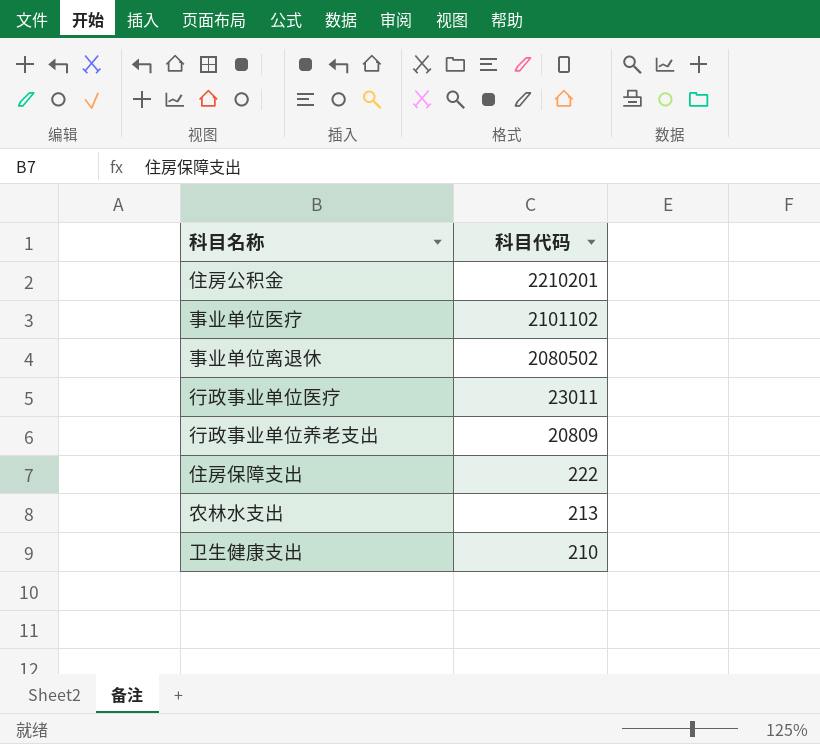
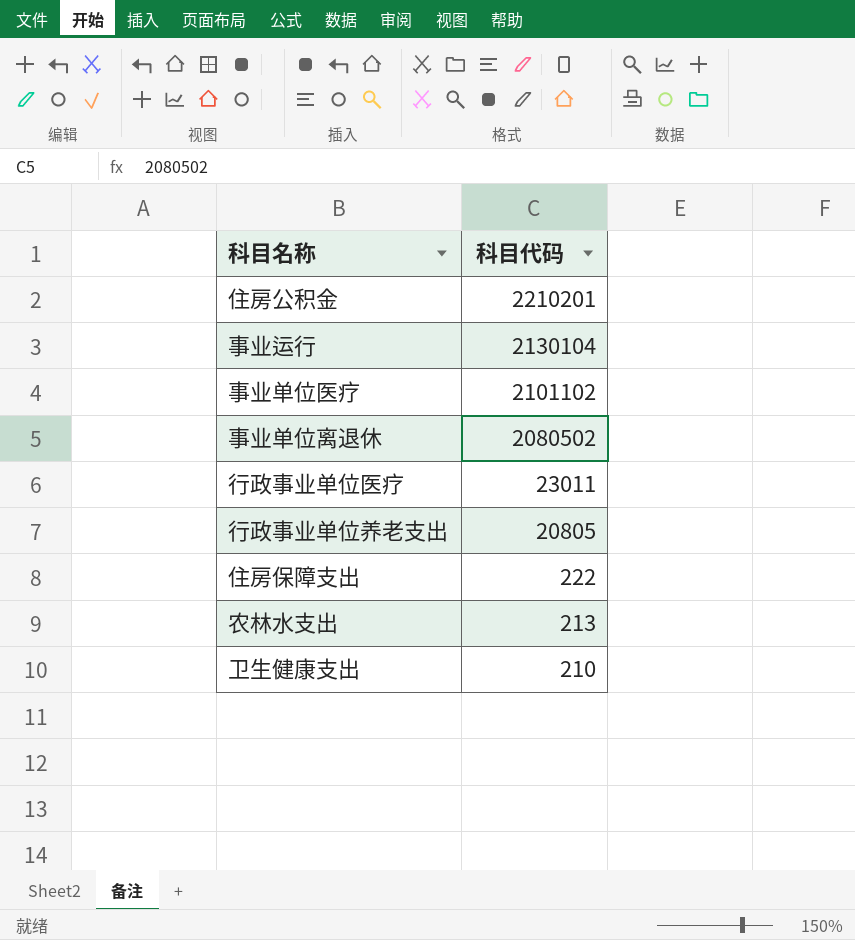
row 事业运行: none -> 2130104
行政事业单位养老支出 | 科目代码: 20809 -> 20805

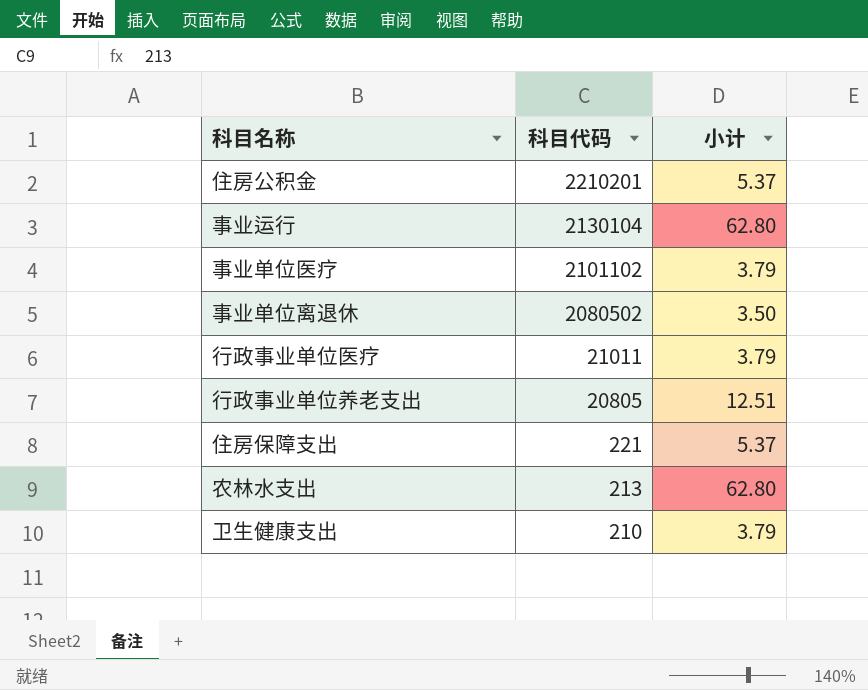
column 小计 | position: none -> 3
行政事业单位医疗 | 科目代码: 23011 -> 21011
住房保障支出 | 科目代码: 222 -> 221

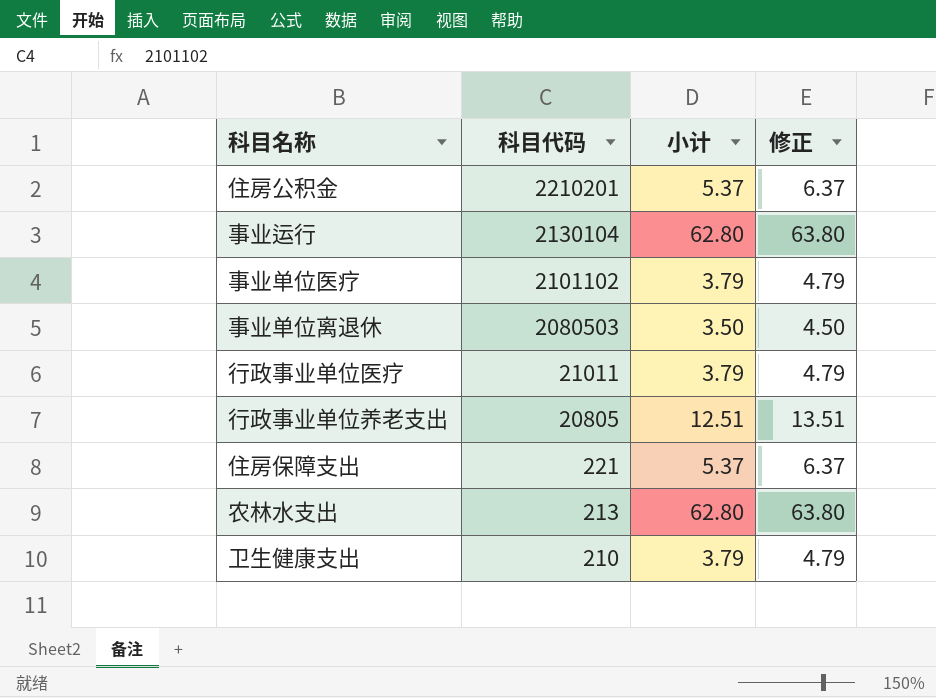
column 修正 | formula: none -> [小计] + 1
事业单位离退休 | 科目代码: 2080502 -> 2080503

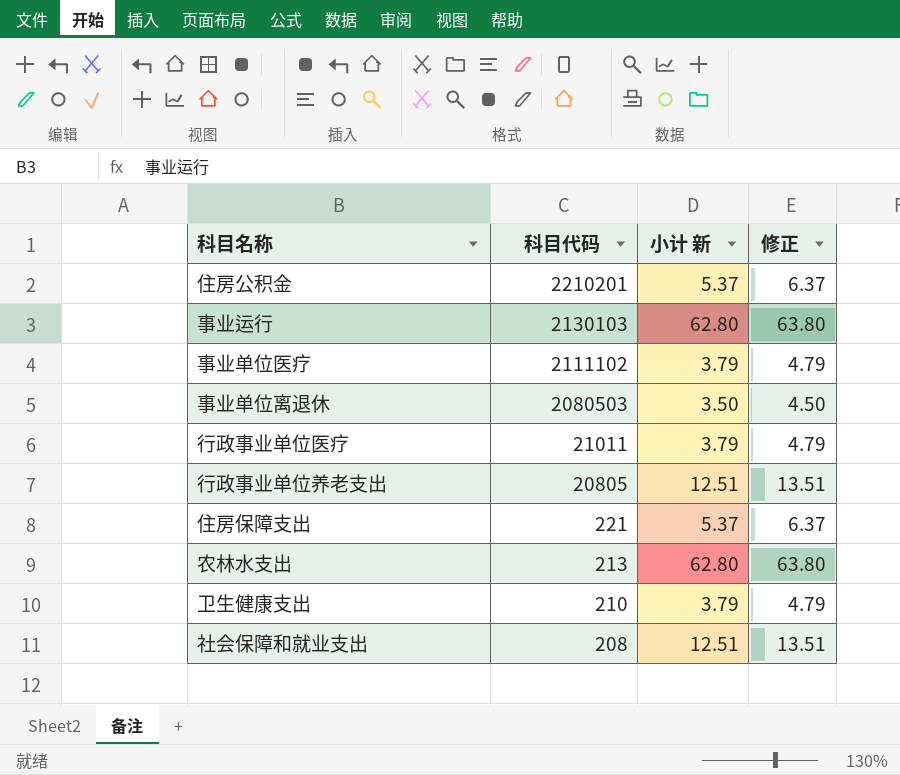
column name: 小计 -> 小计 新
事业运行 | 科目代码: 2130104 -> 2130103
事业单位医疗 | 科目代码: 2101102 -> 2111102
row 社会保障和就业支出: none -> 208 | 12.51 | 13.51

